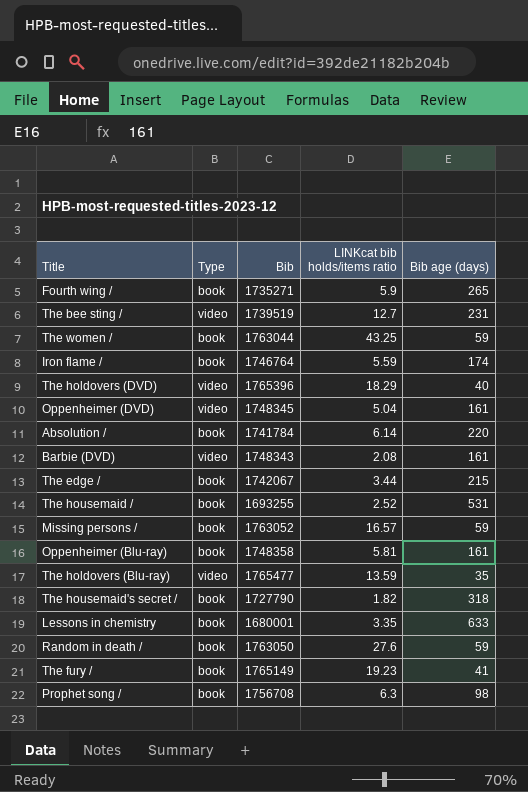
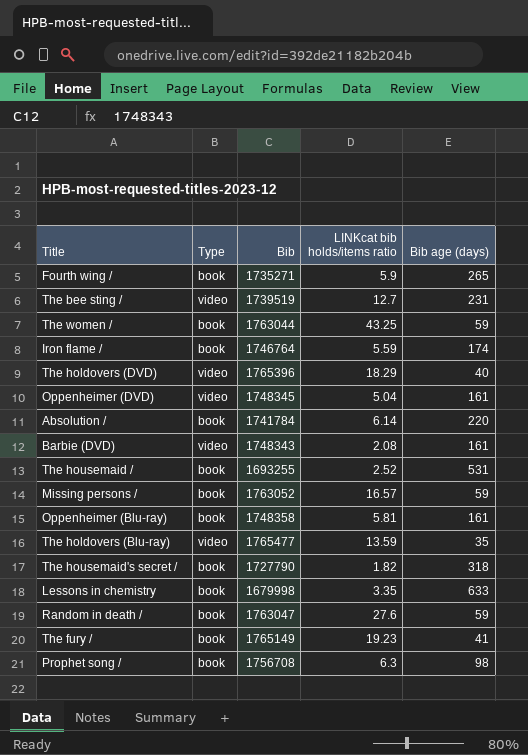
row The edge /: book | 1742067 | 3.44 | 215 -> none
Lessons in chemistry | Bib: 1680001 -> 1679998
Random in death / | Bib: 1763050 -> 1763047

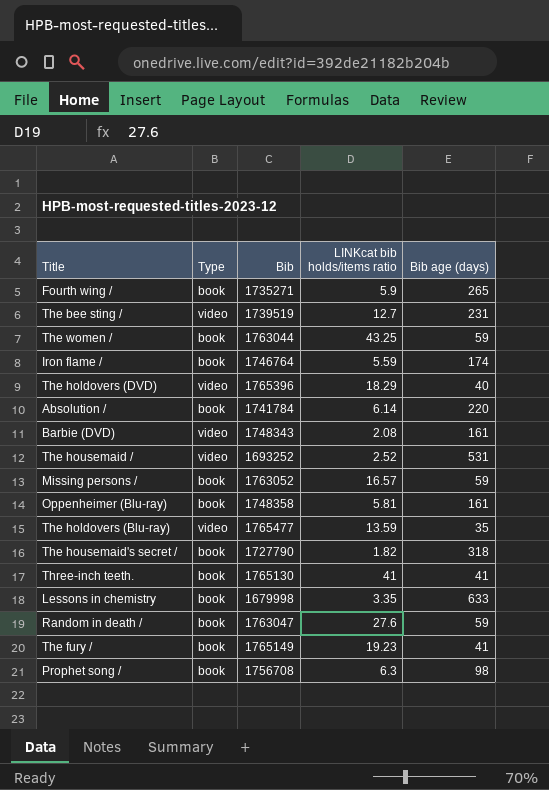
row Oppenheimer (DVD): video | 1748345 | 5.04 | 161 -> none
The housemaid / | Type: book -> video
The housemaid / | Bib: 1693255 -> 1693252
row Three-inch teeth.: none -> book | 1765130 | 41 | 41

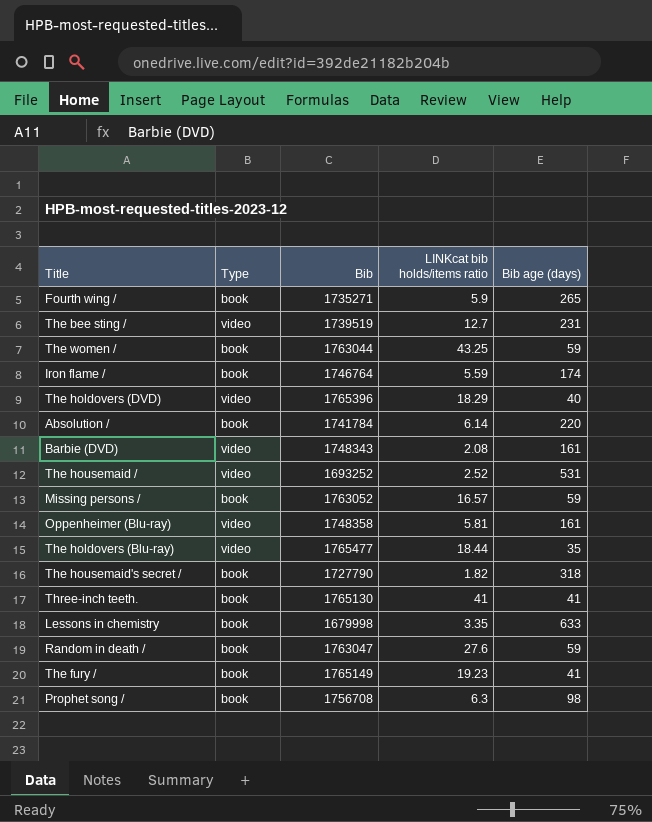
Oppenheimer (Blu-ray) | Type: book -> video
The holdovers (Blu-ray) | LINKcat bib holds/items ratio: 13.59 -> 18.44

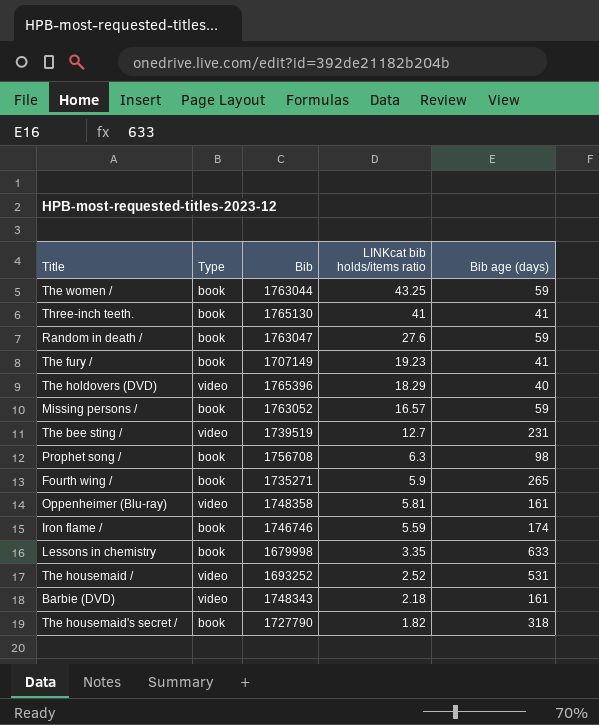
row order: none -> LINKcat bib holds/items ratio descending
row Absolution /: book | 1741784 | 6.14 | 220 -> none
row The holdovers (Blu-ray): video | 1765477 | 18.44 | 35 -> none
The fury / | Bib: 1765149 -> 1707149
Iron flame / | Bib: 1746764 -> 1746746
Barbie (DVD) | LINKcat bib holds/items ratio: 2.08 -> 2.18

